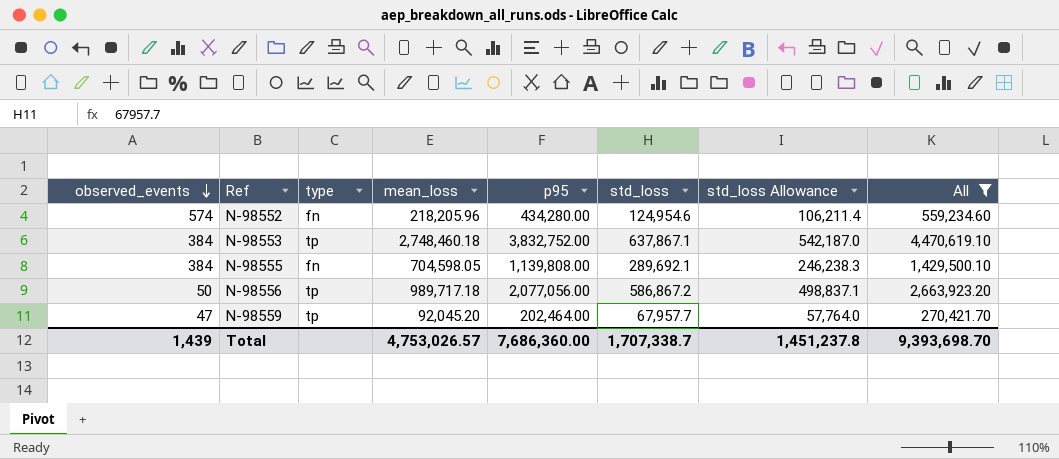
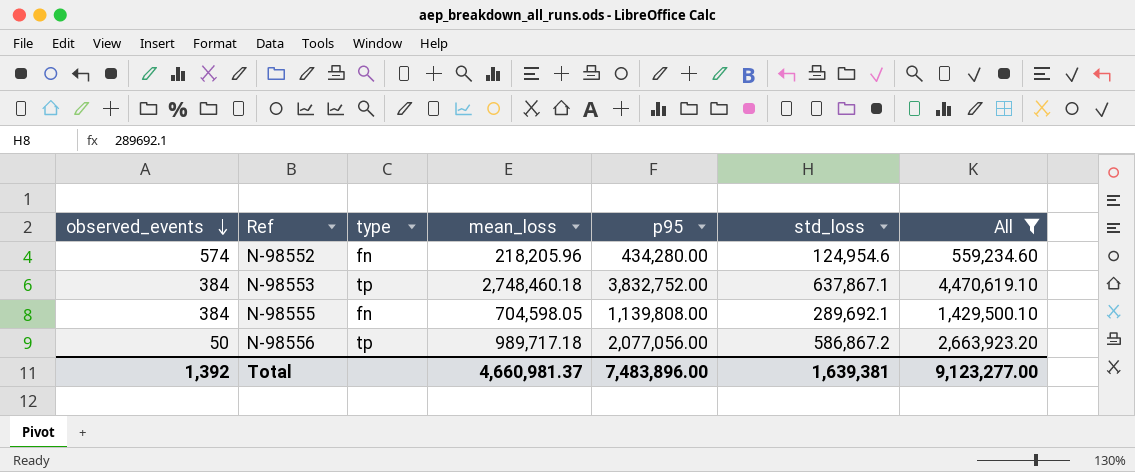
column std_loss Allowance | formula: [std_loss] * 0.85 -> none
row N-98559: 47 | tp | 92,045.20 | 202,464.00 | 67,957.7 | 57,764.0 | 270,421.70 -> none
Total | observed_events: 1,439 -> 1,392
Total | mean_loss: 4,753,026.57 -> 4,660,981.37
Total | p95: 7,686,360.00 -> 7,483,896.00
Total | std_loss: 1,707,338.7 -> 1,639,381
Total | All: 9,393,698.70 -> 9,123,277.00

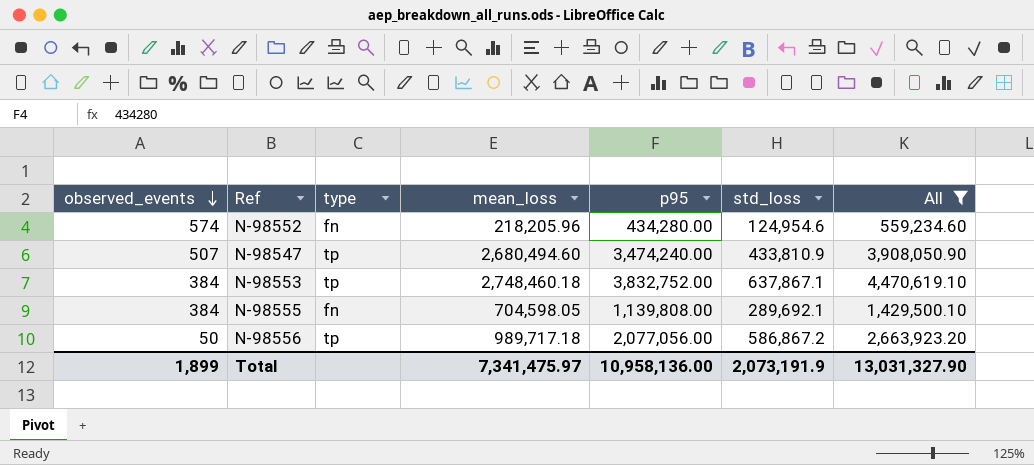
row N-98547: none -> 507 | tp | 2,680,494.60 | 3,474,240.00 | 433,810.9 | 3,908,050.90
Total | observed_events: 1,392 -> 1,899
Total | mean_loss: 4,660,981.37 -> 7,341,475.97
Total | p95: 7,483,896.00 -> 10,958,136.00
Total | std_loss: 1,639,381 -> 2,073,191.9
Total | All: 9,123,277.00 -> 13,031,327.90

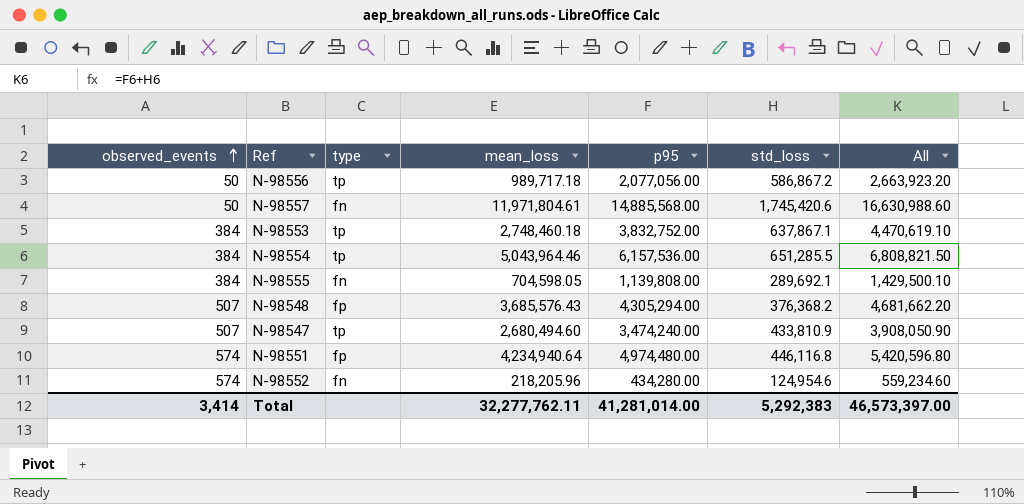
filter: All <= 4,470,619.10 -> none
row order: observed_events descending -> observed_events ascending
Total | observed_events: 1,899 -> 3,414
Total | mean_loss: 7,341,475.97 -> 32,277,762.11
Total | p95: 10,958,136.00 -> 41,281,014.00
Total | std_loss: 2,073,191.9 -> 5,292,383
Total | All: 13,031,327.90 -> 46,573,397.00

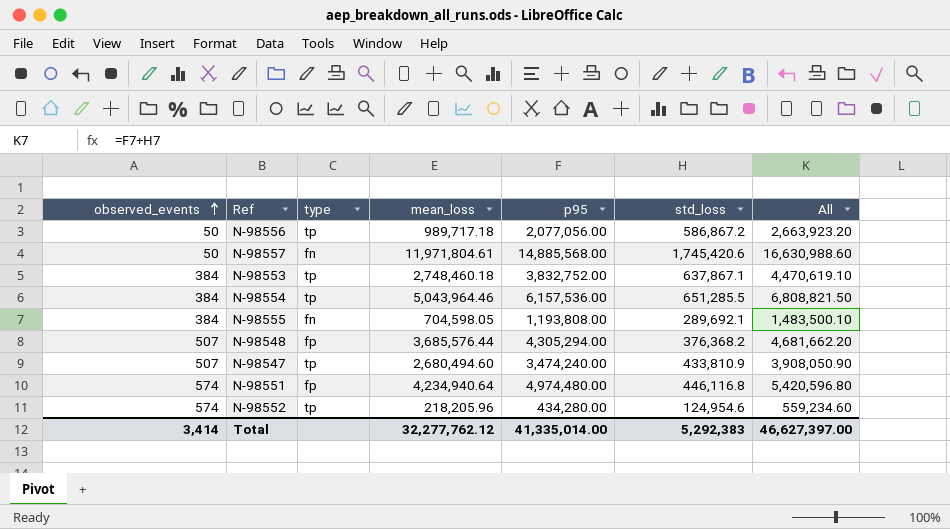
N-98555 | p95: 1,139,808.00 -> 1,193,808.00
N-98555 | All: 1,429,500.10 -> 1,483,500.10
N-98548 | mean_loss: 3,685,576.43 -> 3,685,576.44
N-98552 | type: fn -> tp
Total | mean_loss: 32,277,762.11 -> 32,277,762.12
Total | p95: 41,281,014.00 -> 41,335,014.00
Total | All: 46,573,397.00 -> 46,627,397.00

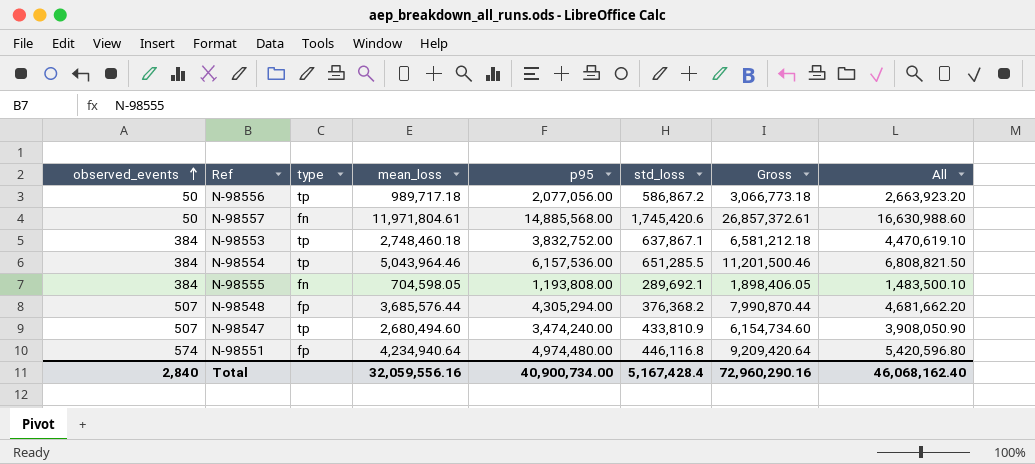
column Gross | formula: none -> [mean_loss] + [p95]
row N-98552: 574 | tp | 218,205.96 | 434,280.00 | 124,954.6 | 559,234.60 -> none
Total | observed_events: 3,414 -> 2,840
Total | mean_loss: 32,277,762.12 -> 32,059,556.16
Total | p95: 41,335,014.00 -> 40,900,734.00
Total | std_loss: 5,292,383 -> 5,167,428.4
Total | All: 46,627,397.00 -> 46,068,162.40

